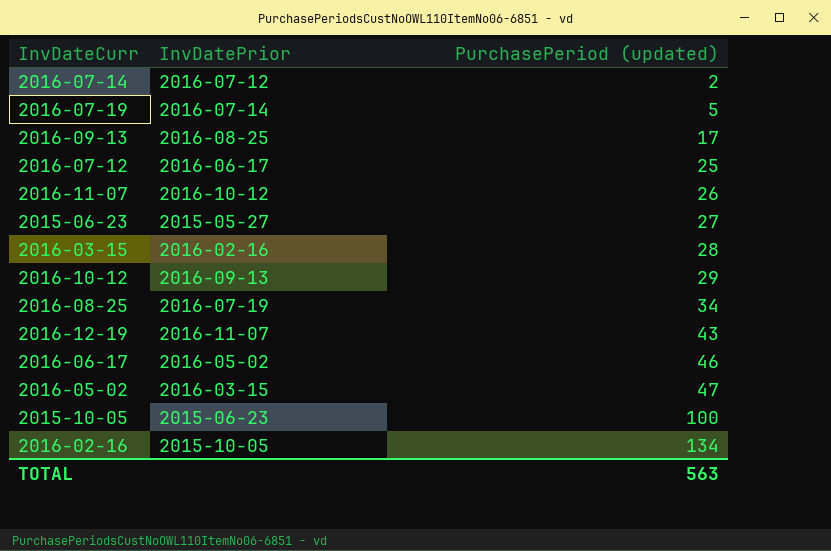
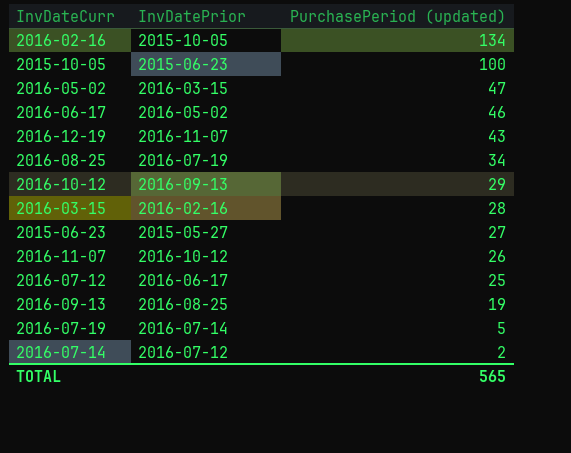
row order: PurchasePeriod (updated) ascending -> PurchasePeriod (updated) descending
2016-09-13 | PurchasePeriod (updated): 17 -> 19
TOTAL | PurchasePeriod (updated): 563 -> 565

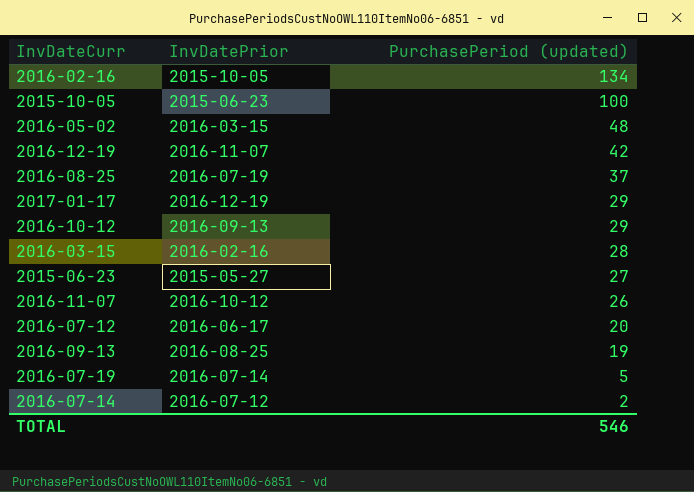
row 2016-06-17: 2016-05-02 | 46 -> none
2016-05-02 | PurchasePeriod (updated): 47 -> 48
2016-12-19 | PurchasePeriod (updated): 43 -> 42
2016-08-25 | PurchasePeriod (updated): 34 -> 37
row 2017-01-17: none -> 2016-12-19 | 29
2016-07-12 | PurchasePeriod (updated): 25 -> 20
TOTAL | PurchasePeriod (updated): 565 -> 546

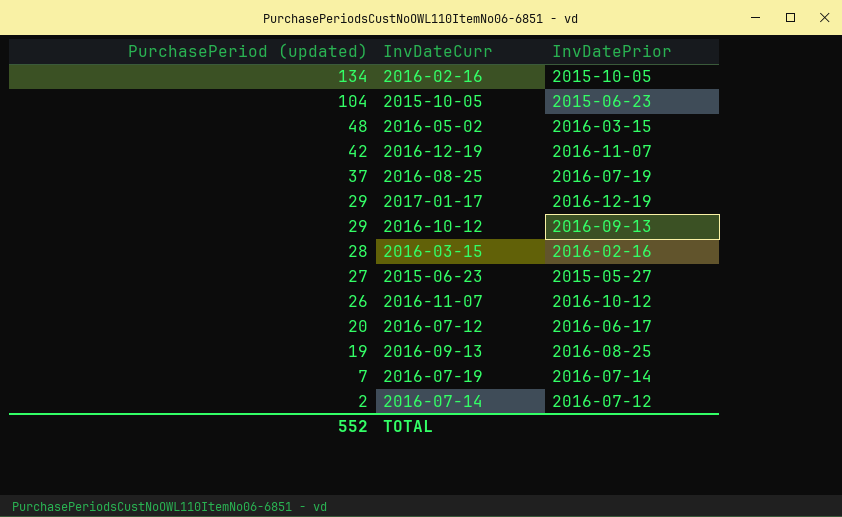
column PurchasePeriod (updated) | position: 3 -> 1
2015-10-05 | PurchasePeriod (updated): 100 -> 104
2016-07-19 | PurchasePeriod (updated): 5 -> 7
TOTAL | PurchasePeriod (updated): 546 -> 552

